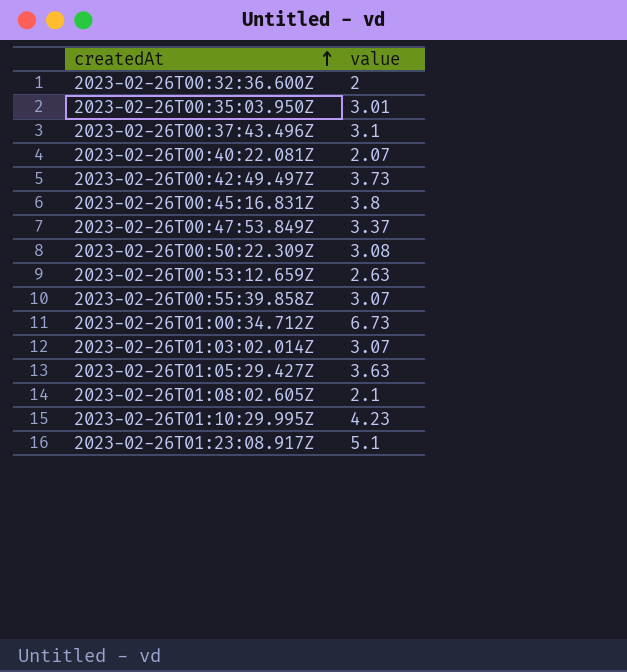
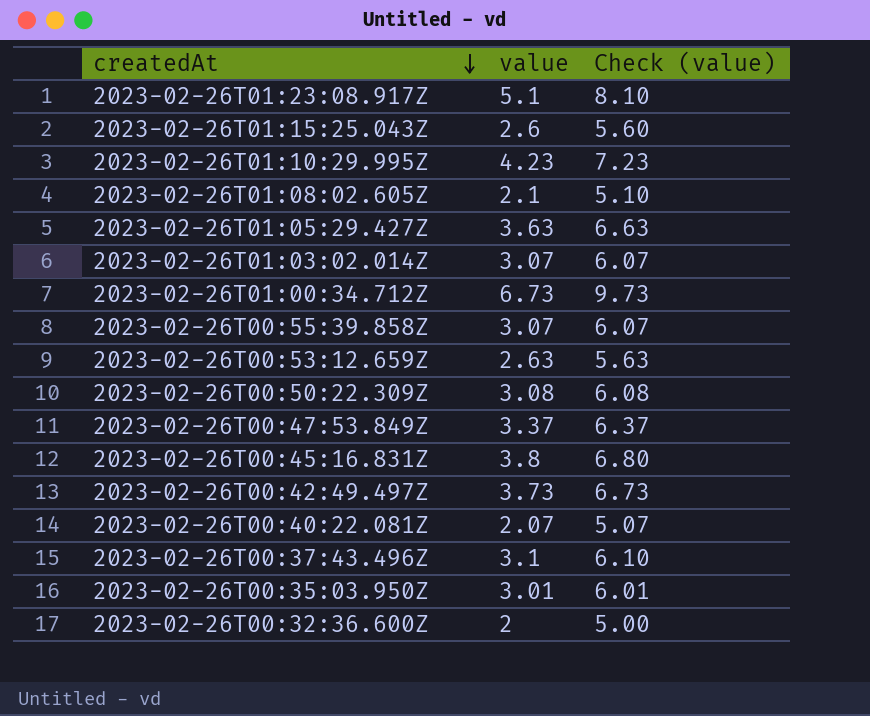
row order: createdAt ascending -> createdAt descending
column Check (value) | formula: none -> [value] + 3
row 2023-02-26T01:15:25.043Z: none -> 2.6 | 5.60

